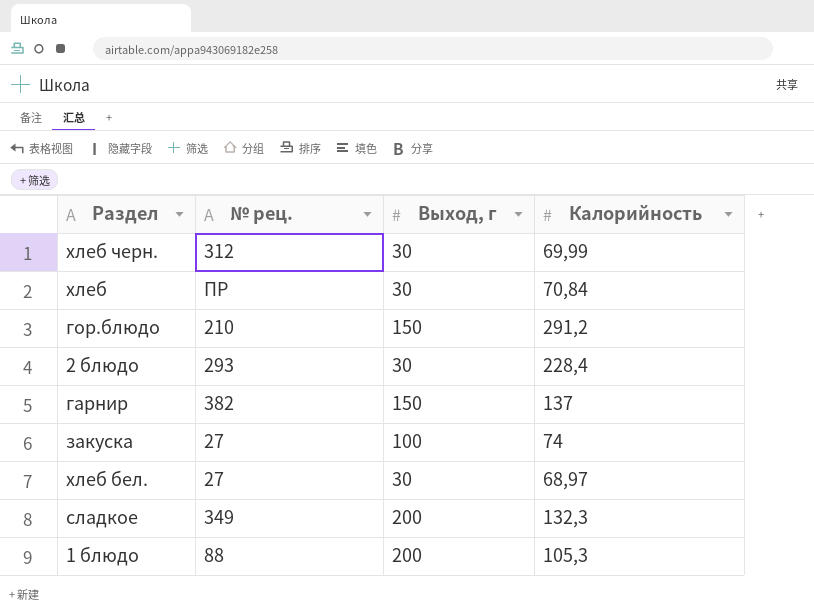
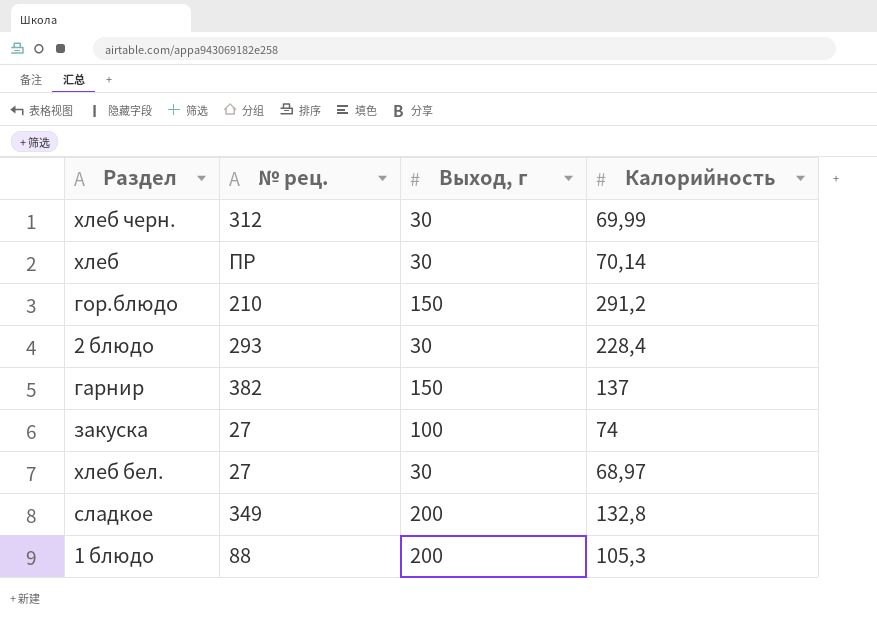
хлеб | Калорийность: 70,84 -> 70,14
сладкое | Калорийность: 132,3 -> 132,8

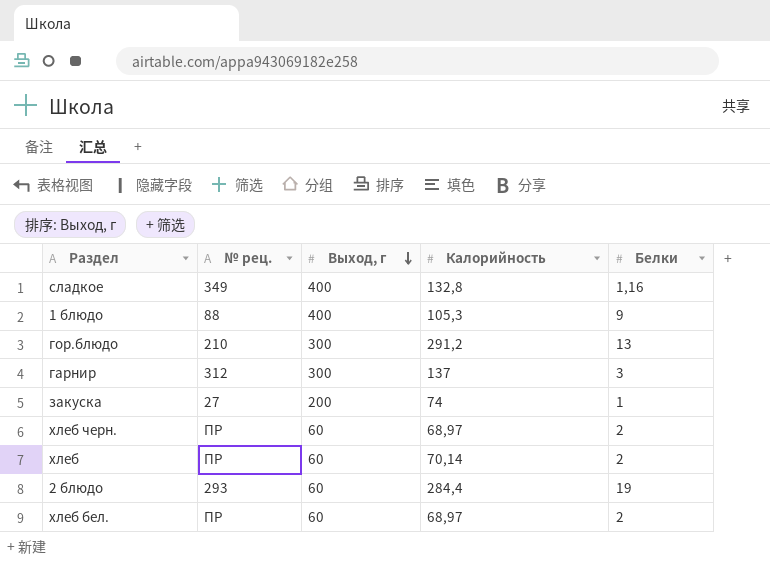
row order: none -> Выход, г descending
column Белки | position: none -> 5
сладкое | Выход, г: 200 -> 400
1 блюдо | Выход, г: 200 -> 400
гор.блюдо | Выход, г: 150 -> 300
гарнир | № рец.: 382 -> 312
гарнир | Выход, г: 150 -> 300
закуска | Выход, г: 100 -> 200
хлеб черн. | № рец.: 312 -> ПР
хлеб черн. | Выход, г: 30 -> 60
хлеб черн. | Калорийность: 69,99 -> 68,97
хлеб | Выход, г: 30 -> 60
2 блюдо | Выход, г: 30 -> 60
2 блюдо | Калорийность: 228,4 -> 284,4
хлеб бел. | № рец.: 27 -> ПР
хлеб бел. | Выход, г: 30 -> 60

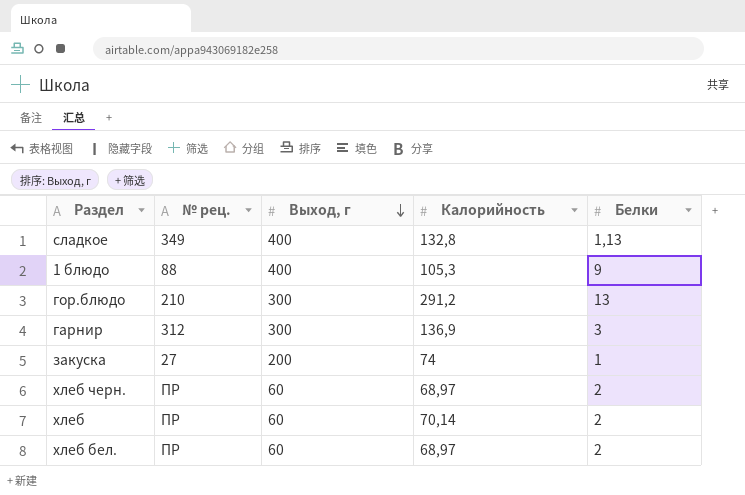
row 2 блюдо: 293 | 60 | 284,4 | 19 -> none
сладкое | Белки: 1,16 -> 1,13
гарнир | Калорийность: 137 -> 136,9

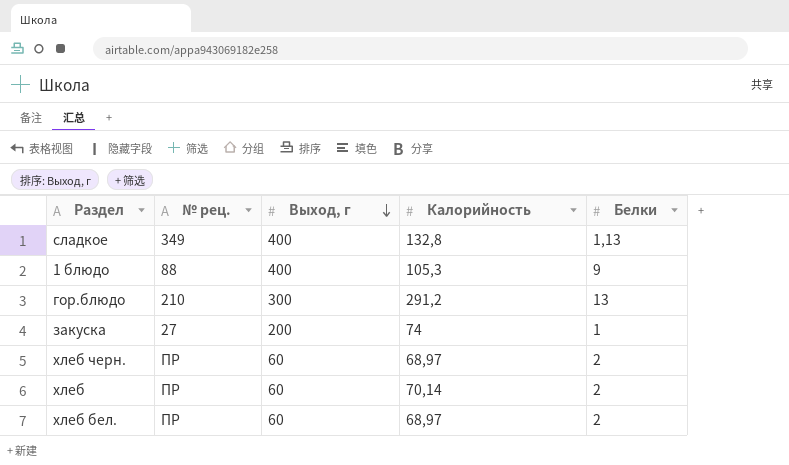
row гарнир: 312 | 300 | 136,9 | 3 -> none

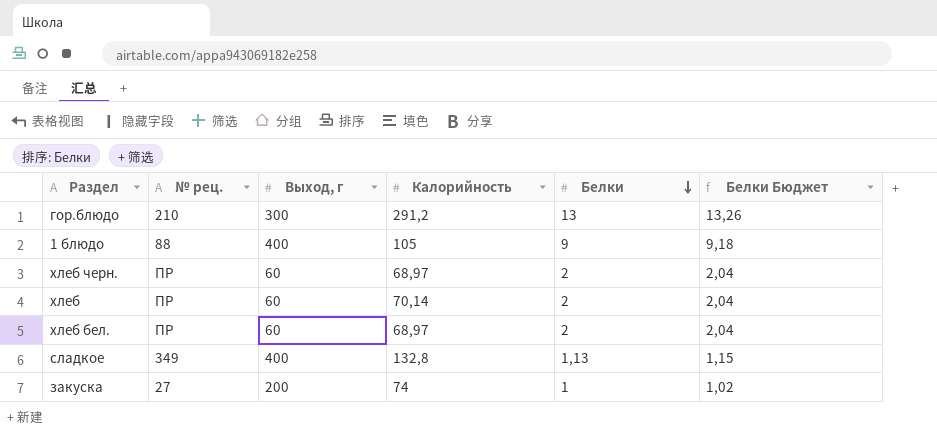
row order: Выход, г descending -> Белки descending
column Белки Бюджет | formula: none -> [Белки] * 1,02
1 блюдо | Калорийность: 105,3 -> 105

